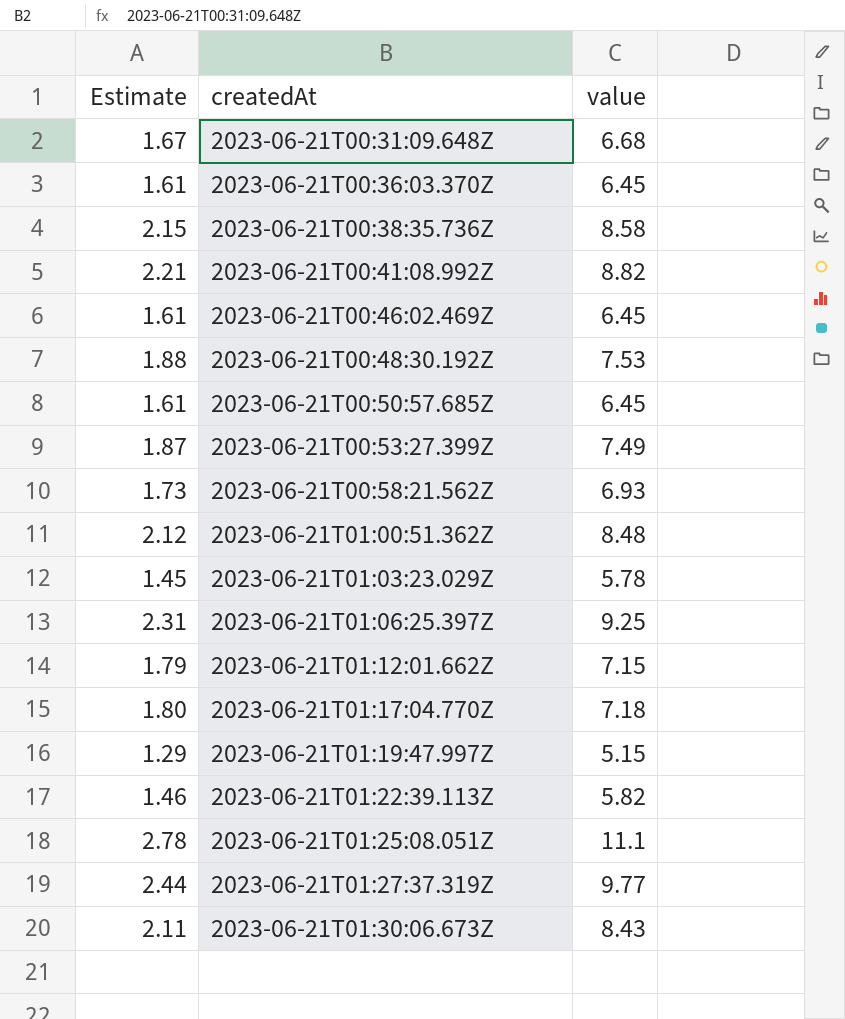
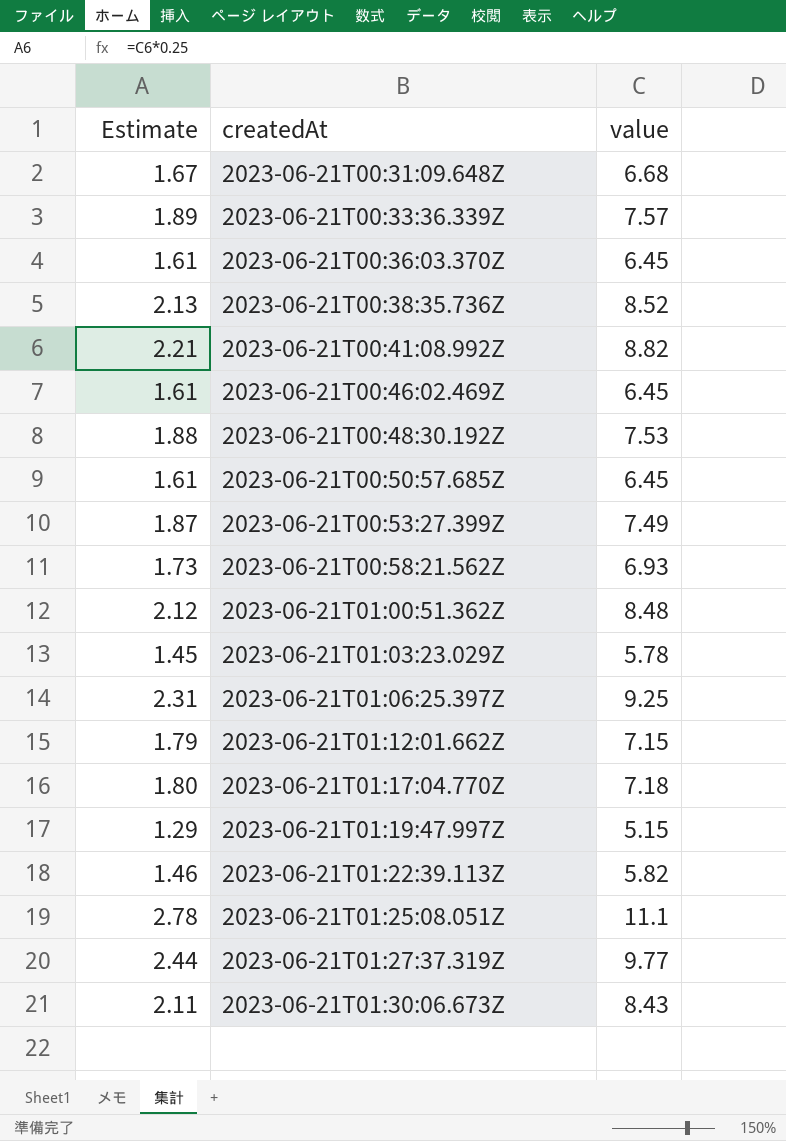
row 2023-06-21T00:33:36.339Z: none -> 1.89 | 7.57
2023-06-21T00:38:35.736Z | Estimate: 2.15 -> 2.13
2023-06-21T00:38:35.736Z | value: 8.58 -> 8.52

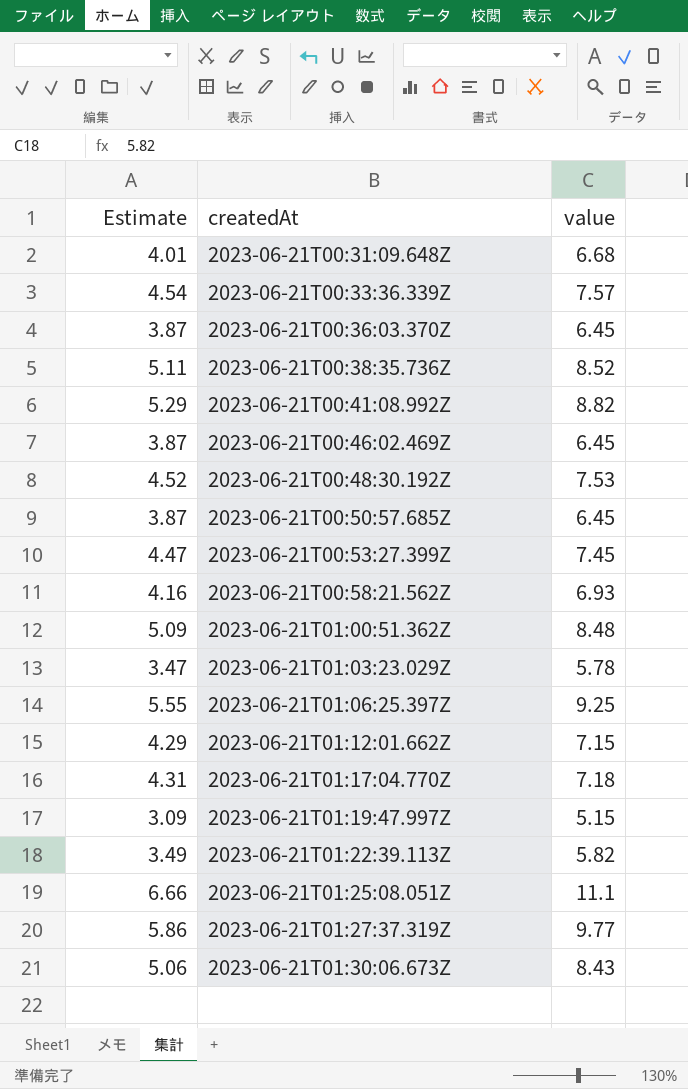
column Estimate | formula: [value] * 0.25 -> [value] * 0.6
2023-06-21T00:53:27.399Z | value: 7.49 -> 7.45

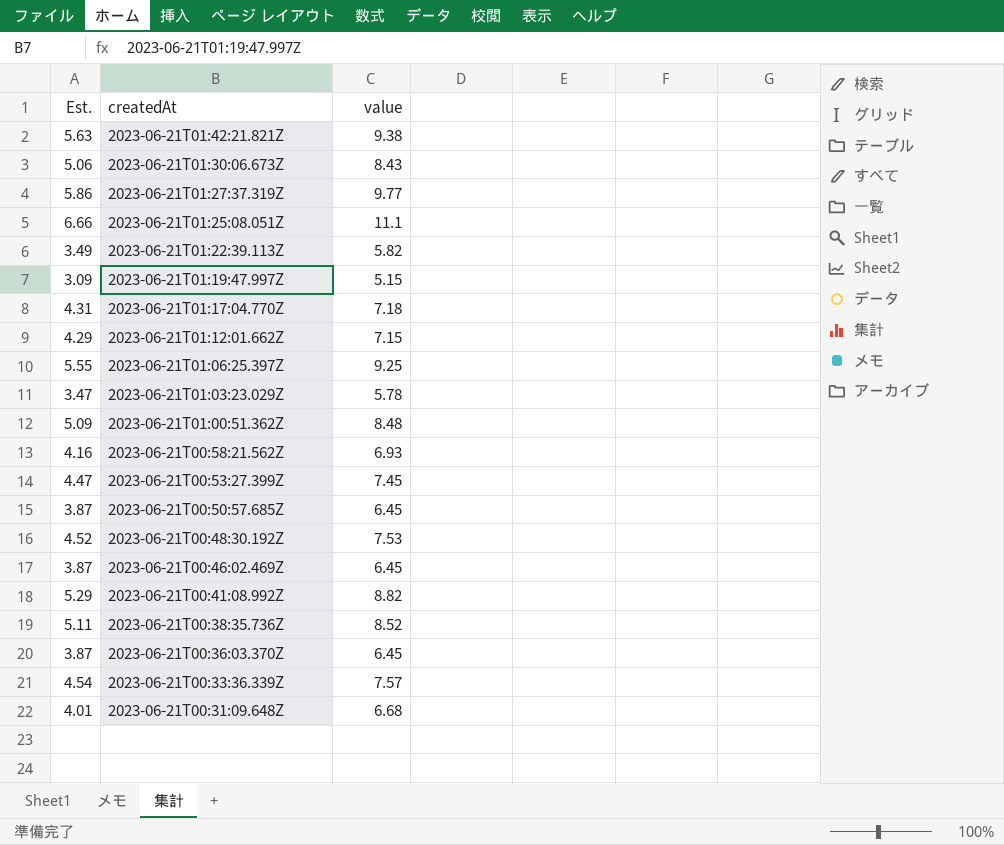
row order: createdAt ascending -> createdAt descending
column name: Estimate -> Est.
row 2023-06-21T01:42:21.821Z: none -> 5.63 | 9.38

